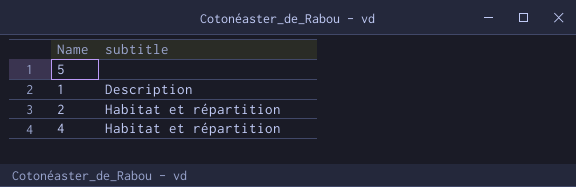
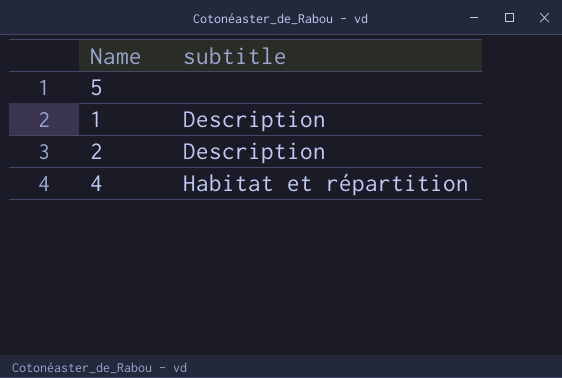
2 | subtitle: Habitat et répartition -> Description

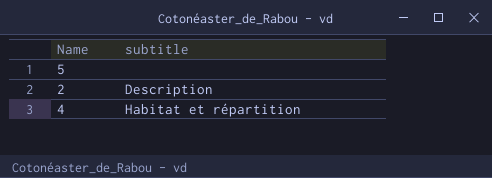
row 1: Description -> none

